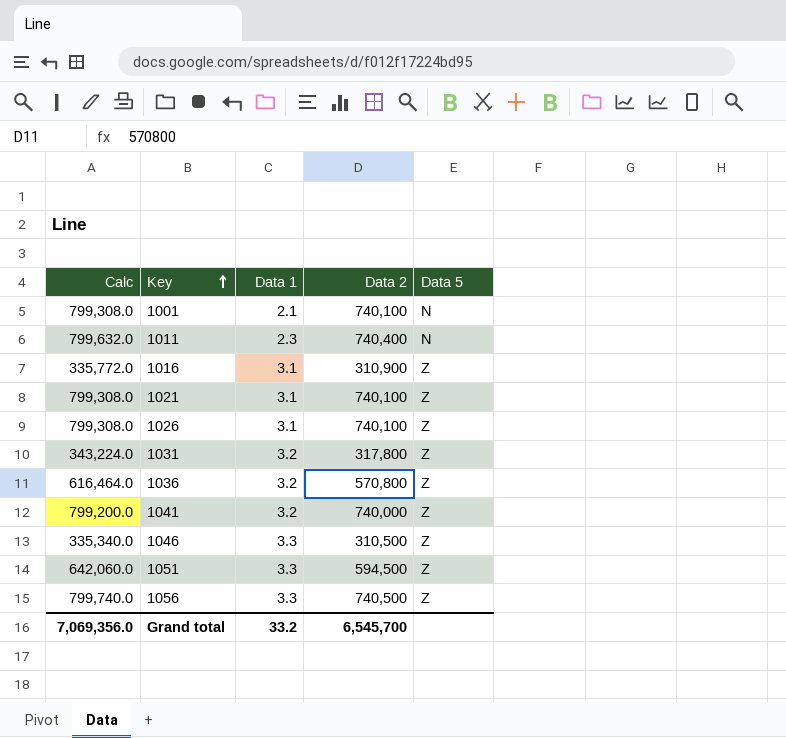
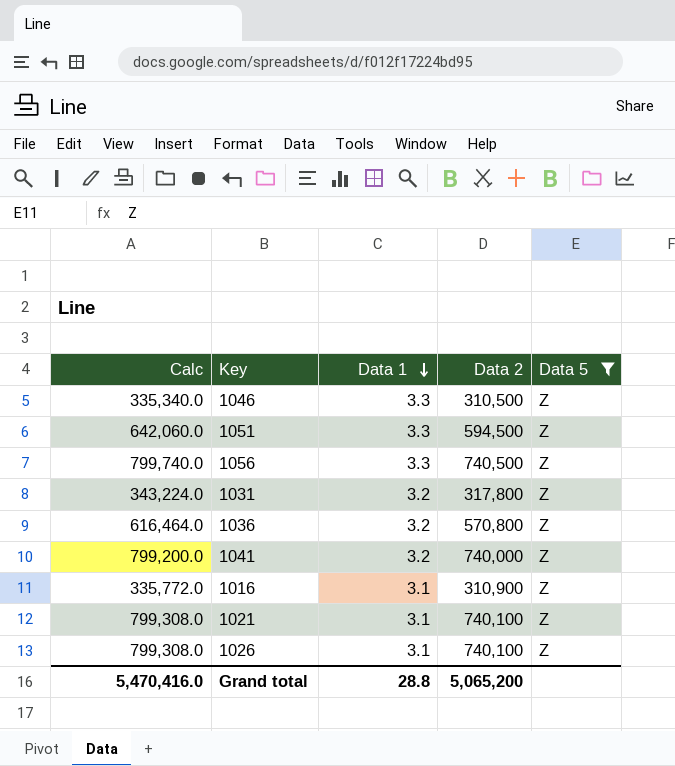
filter: none -> Data 5 = Z
row order: Key ascending -> Data 1 descending
Grand total | Calc: 7,069,356.0 -> 5,470,416.0
Grand total | Data 1: 33.2 -> 28.8
Grand total | Data 2: 6,545,700 -> 5,065,200

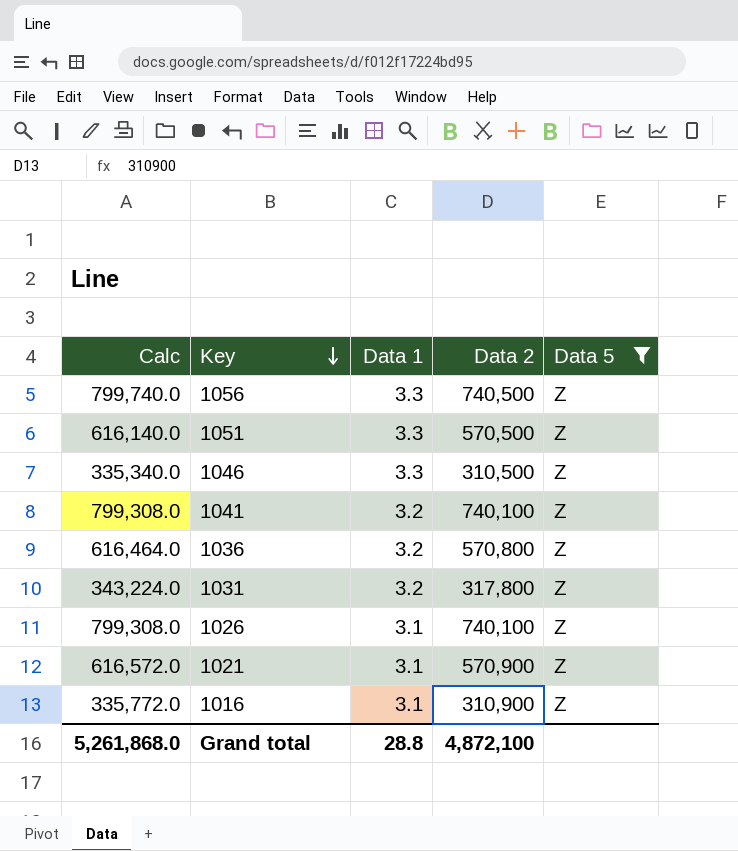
row order: Data 1 descending -> Key descending
1051 | Calc: 642,060.0 -> 616,140.0
1051 | Data 2: 594,500 -> 570,500
1041 | Calc: 799,200.0 -> 799,308.0
1041 | Data 2: 740,000 -> 740,100
1021 | Calc: 799,308.0 -> 616,572.0
1021 | Data 2: 740,100 -> 570,900
Grand total | Calc: 5,470,416.0 -> 5,261,868.0
Grand total | Data 2: 5,065,200 -> 4,872,100

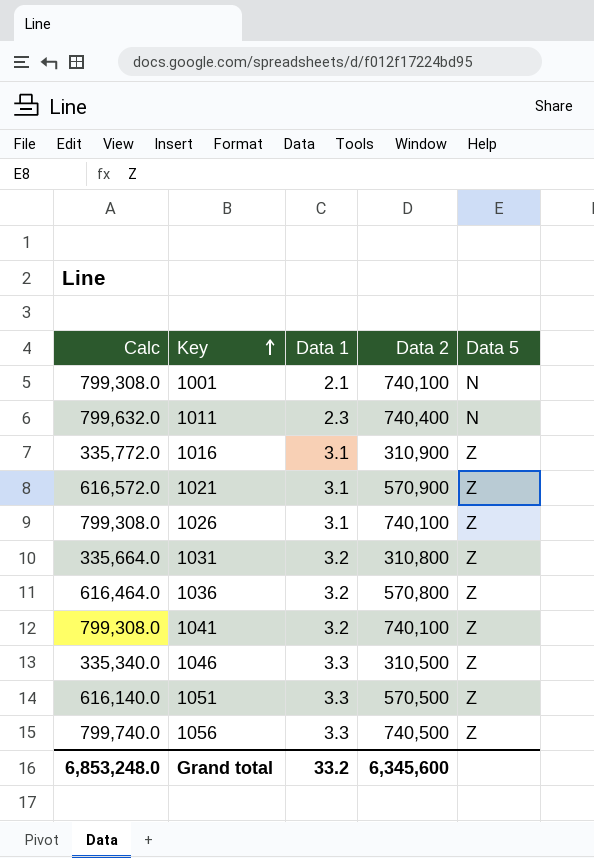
filter: Data 5 = Z -> none
row order: Key descending -> Key ascending
1031 | Calc: 343,224.0 -> 335,664.0
1031 | Data 2: 317,800 -> 310,800
Grand total | Calc: 5,261,868.0 -> 6,853,248.0
Grand total | Data 1: 28.8 -> 33.2
Grand total | Data 2: 4,872,100 -> 6,345,600

